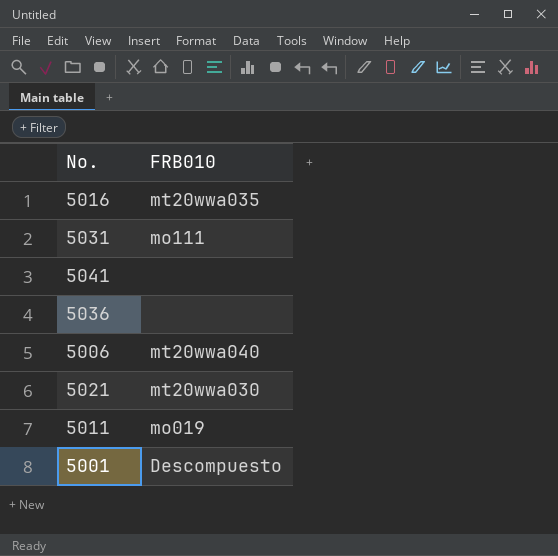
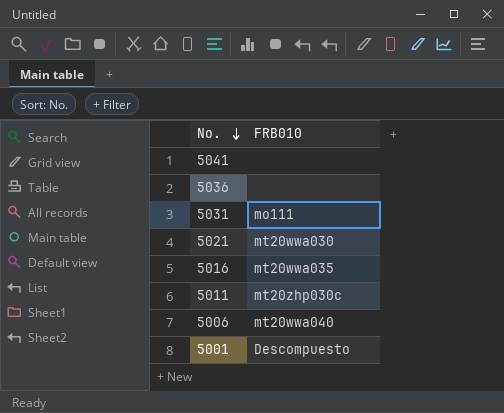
row order: none -> No. descending
5011 | FRB010: mo019 -> mt20zhp030c

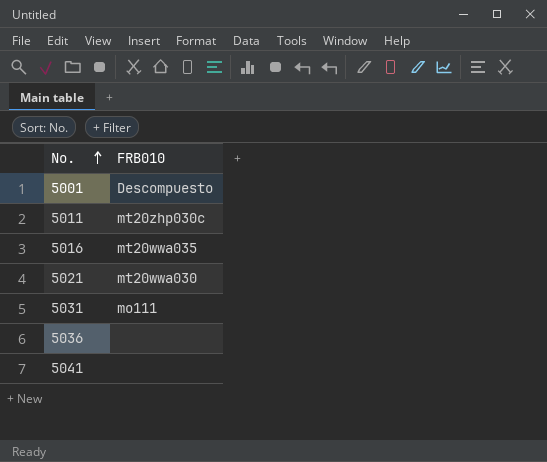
row order: No. descending -> No. ascending
row 5006: mt20wwa040 -> none

